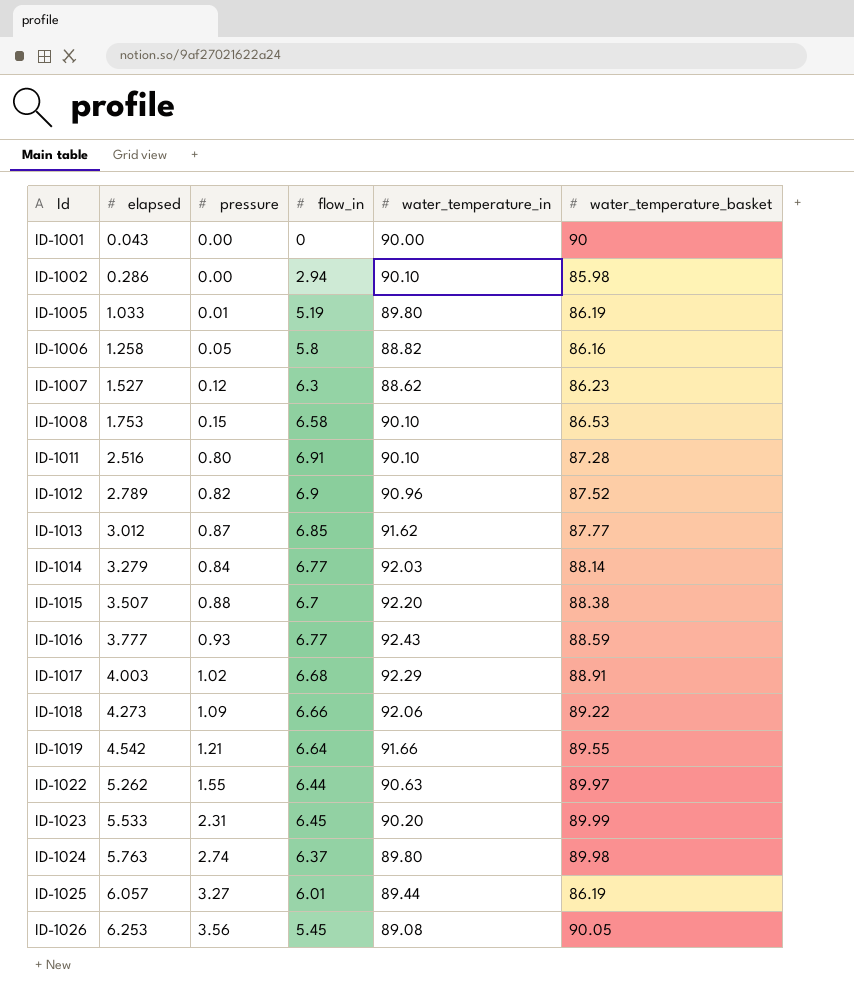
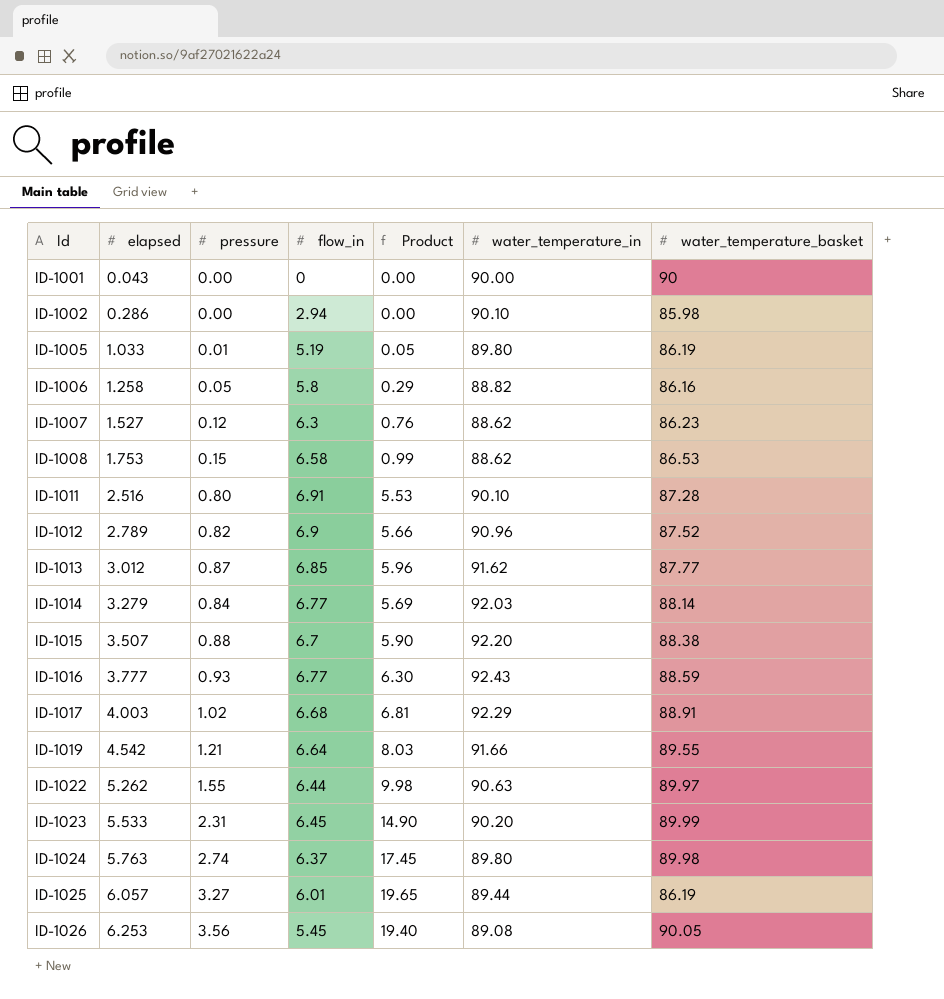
column Product | formula: none -> [pressure] * [flow_in]
row ID-1018: 4.273 | 1.09 | 6.66 | 92.06 | 89.22 -> none
ID-1008 | water_temperature_in: 90.10 -> 88.62

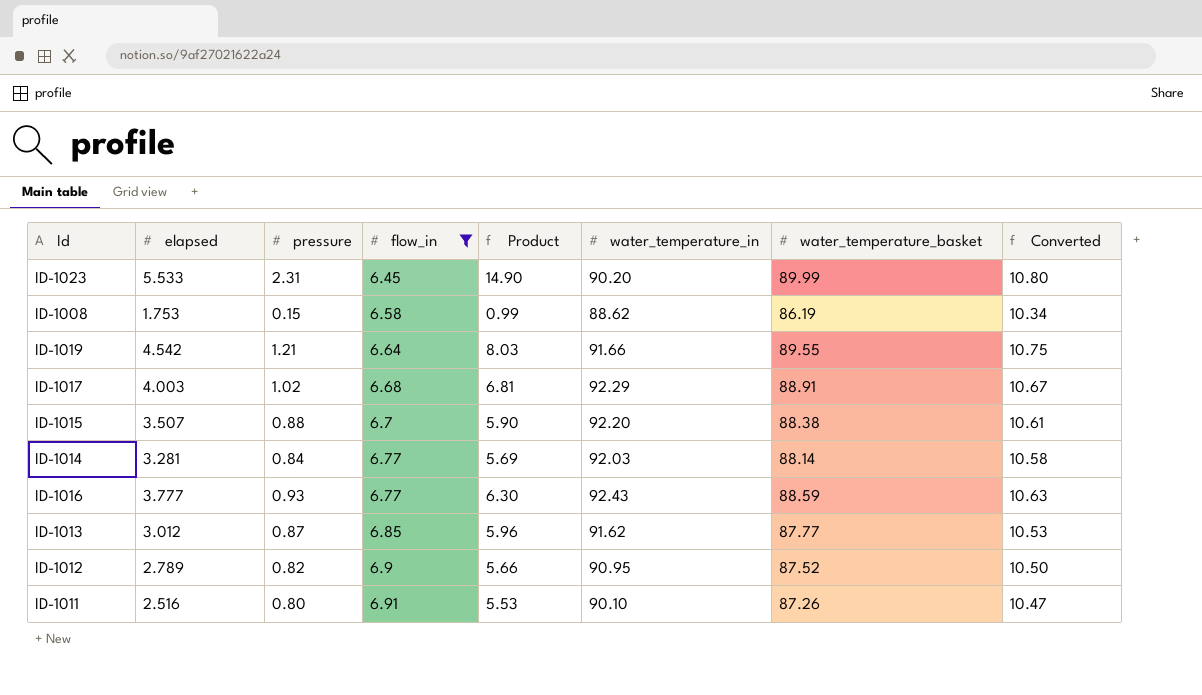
filter: none -> flow_in >= 6.45
row order: Id ascending -> flow_in ascending
column Converted | formula: none -> [water_temperature_basket] * 0.12
ID-1008 | water_temperature_basket: 86.53 -> 86.19
ID-1014 | elapsed: 3.279 -> 3.281
ID-1012 | water_temperature_in: 90.96 -> 90.95
ID-1011 | water_temperature_basket: 87.28 -> 87.26

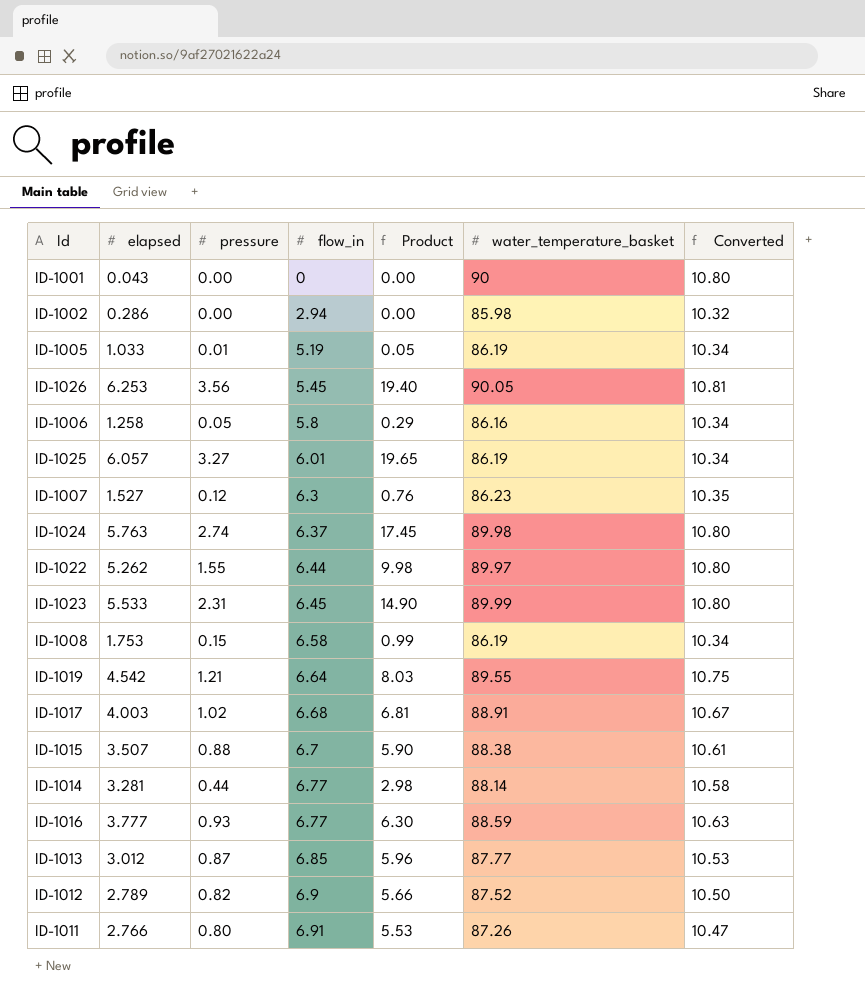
filter: flow_in >= 6.45 -> none
column water_temperature_in | position: 6 -> none
ID-1014 | pressure: 0.84 -> 0.44
ID-1014 | Product: 5.69 -> 2.98
ID-1011 | elapsed: 2.516 -> 2.766

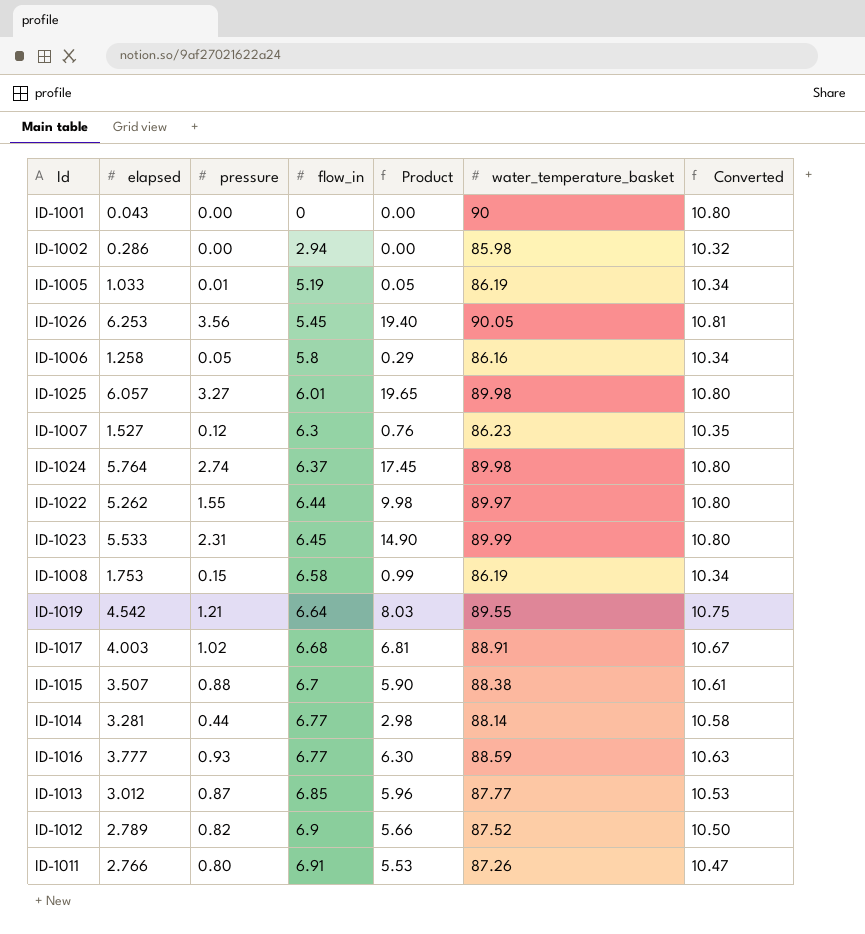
ID-1025 | water_temperature_basket: 86.19 -> 89.98
ID-1025 | Converted: 10.34 -> 10.80
ID-1024 | elapsed: 5.763 -> 5.764

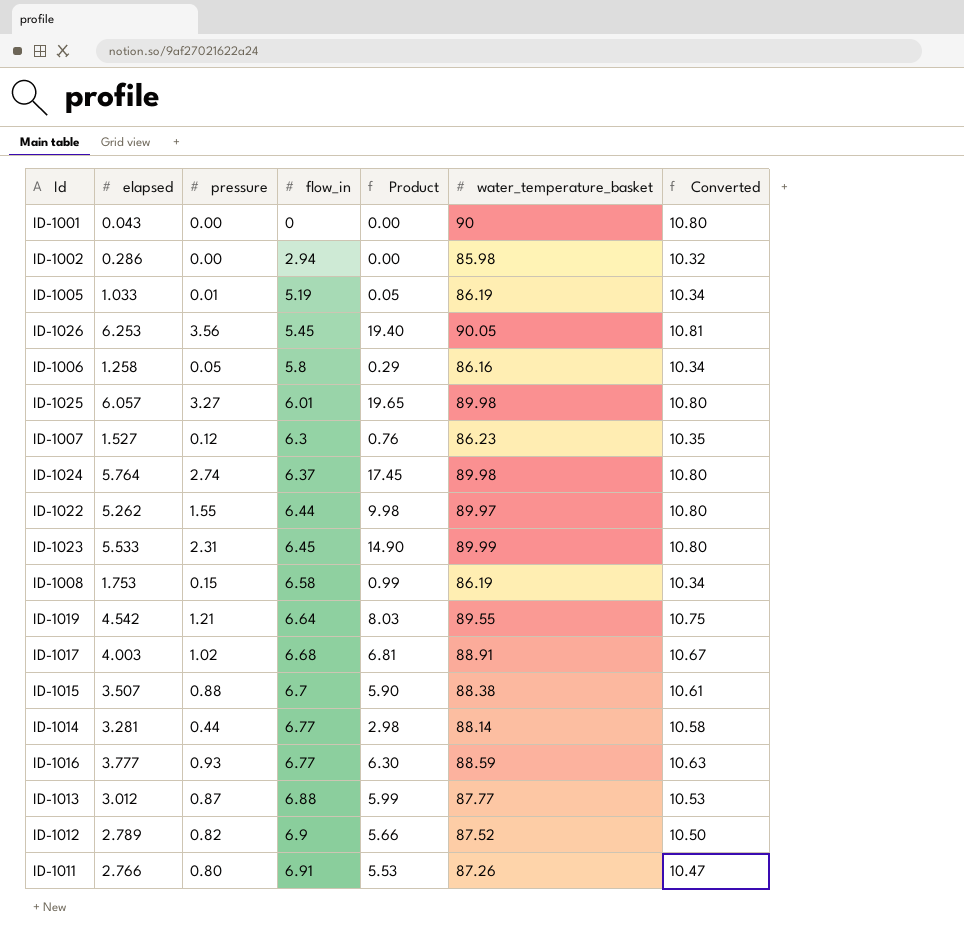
ID-1013 | flow_in: 6.85 -> 6.88
ID-1013 | Product: 5.96 -> 5.99

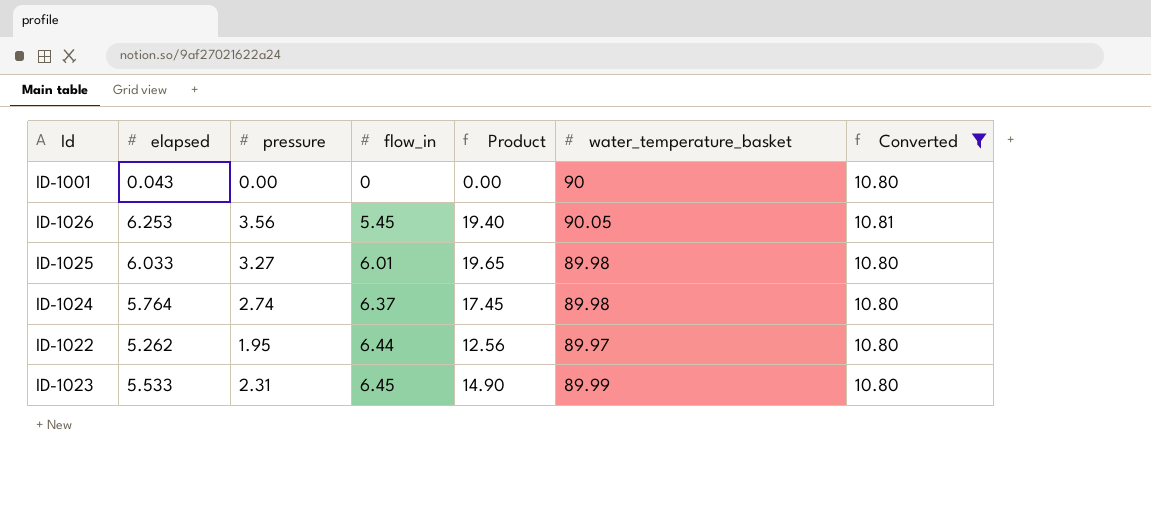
filter: none -> Converted >= 10.80
ID-1025 | elapsed: 6.057 -> 6.033
ID-1022 | pressure: 1.55 -> 1.95
ID-1022 | Product: 9.98 -> 12.56

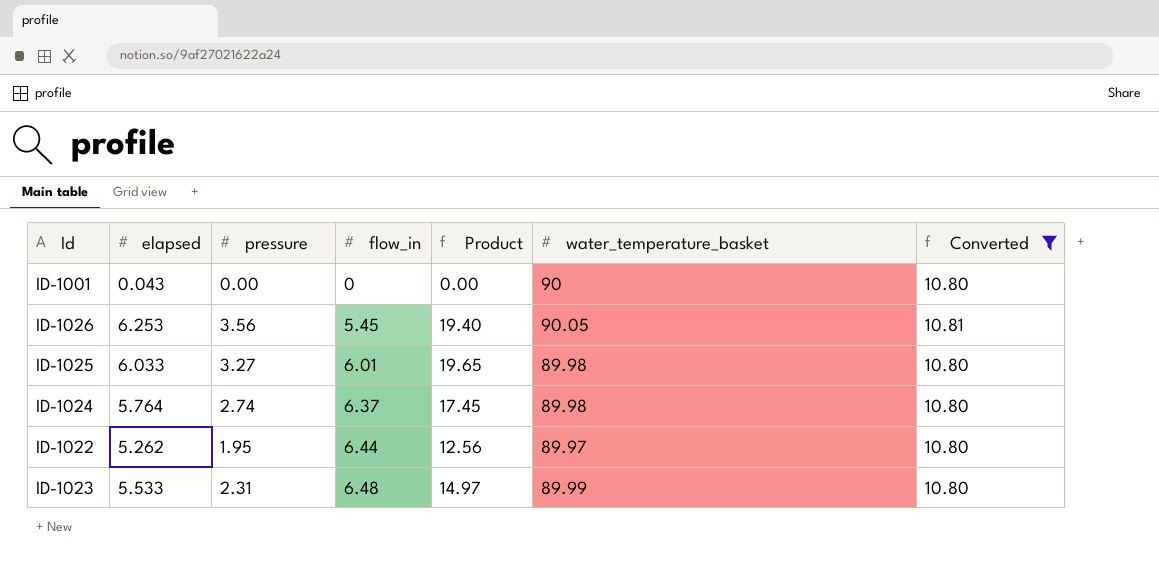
ID-1023 | flow_in: 6.45 -> 6.48
ID-1023 | Product: 14.90 -> 14.97

